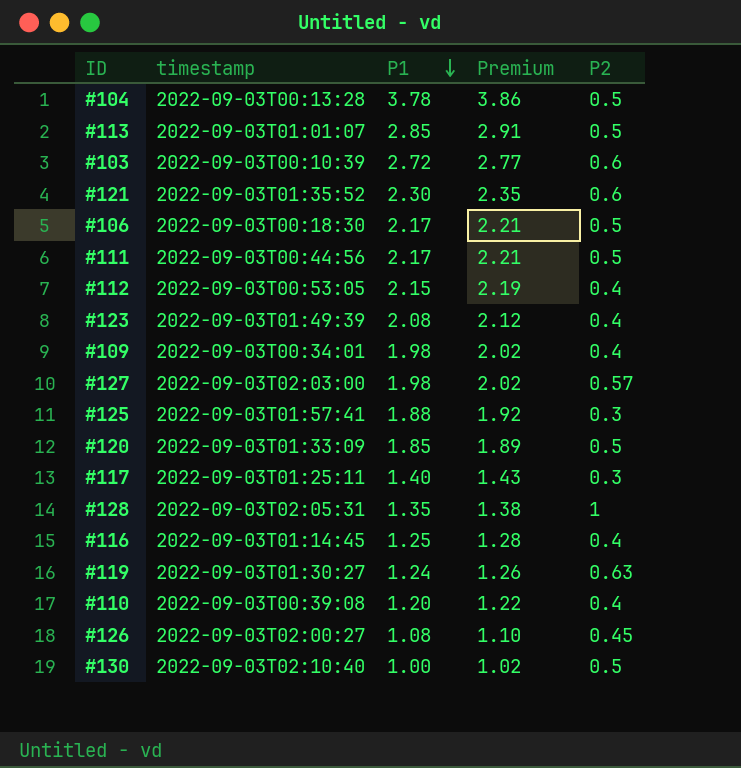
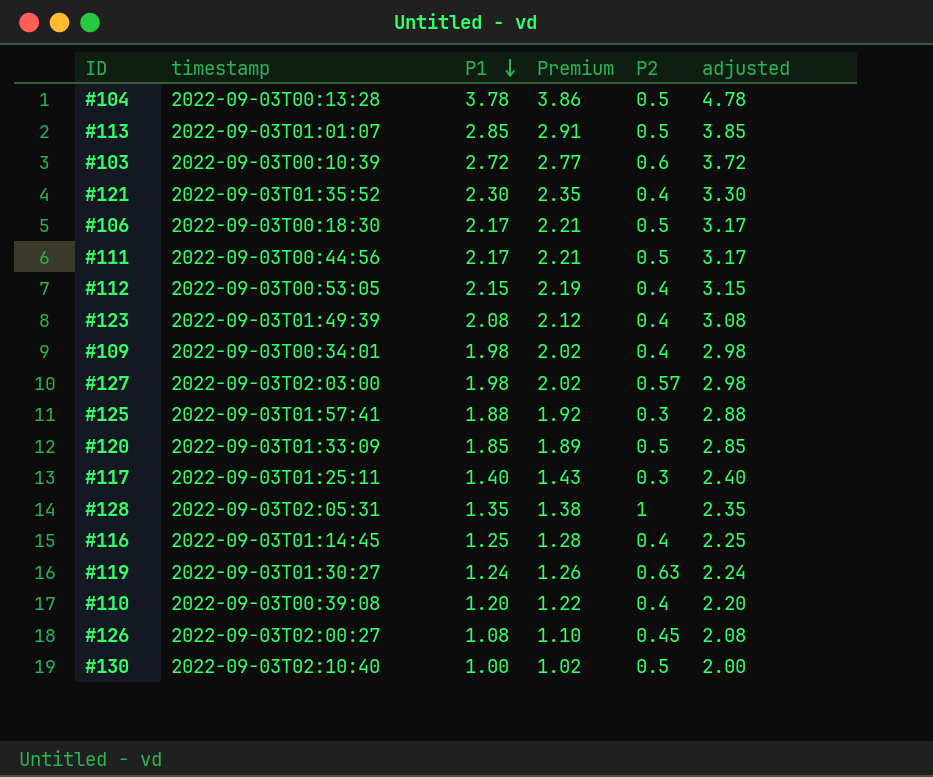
column adjusted | formula: none -> [P1] + 1
#121 | P2: 0.6 -> 0.4

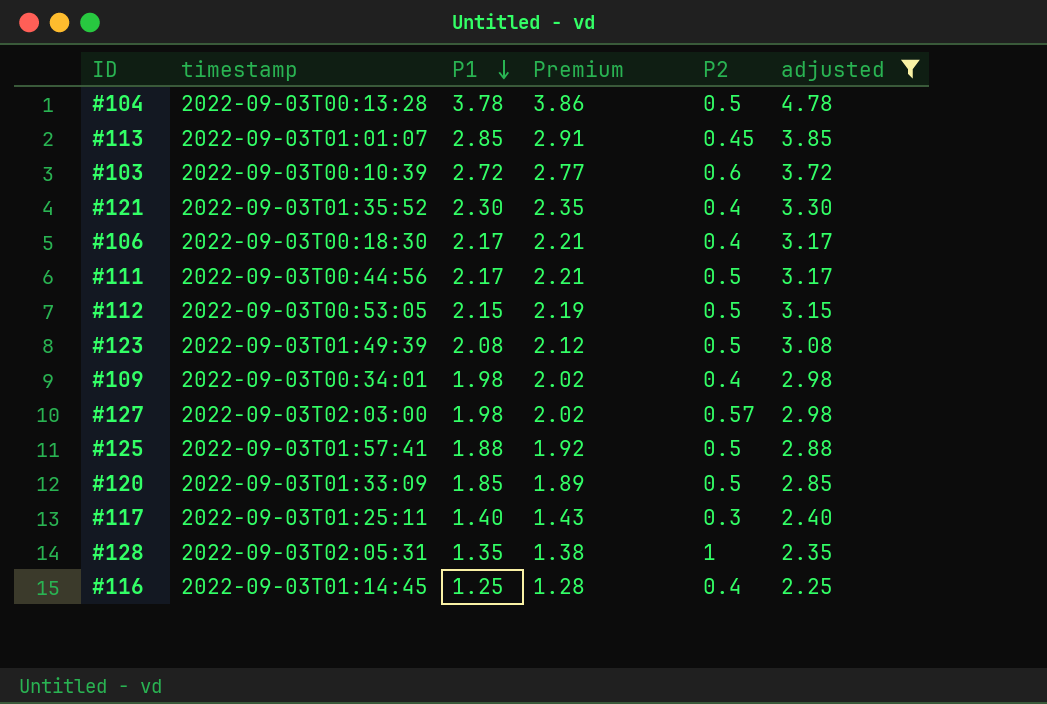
filter: none -> adjusted >= 2.25
#113 | P2: 0.5 -> 0.45
#106 | P2: 0.5 -> 0.4
#112 | P2: 0.4 -> 0.5
#123 | P2: 0.4 -> 0.5
#125 | P2: 0.3 -> 0.5

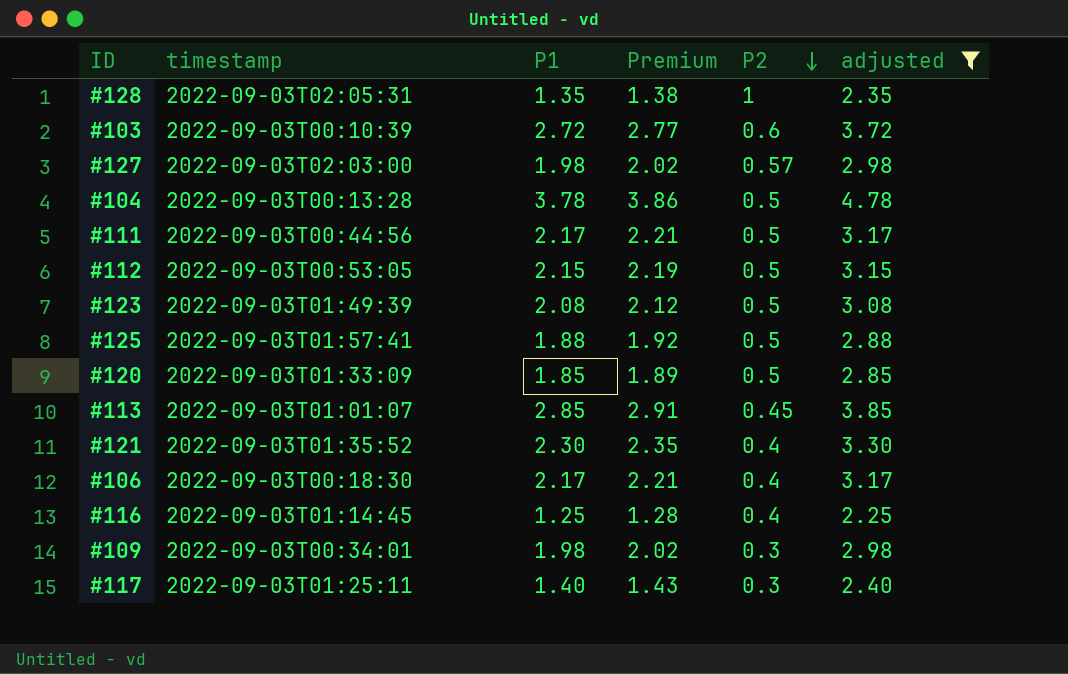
row order: P1 descending -> P2 descending
#109 | P2: 0.4 -> 0.3

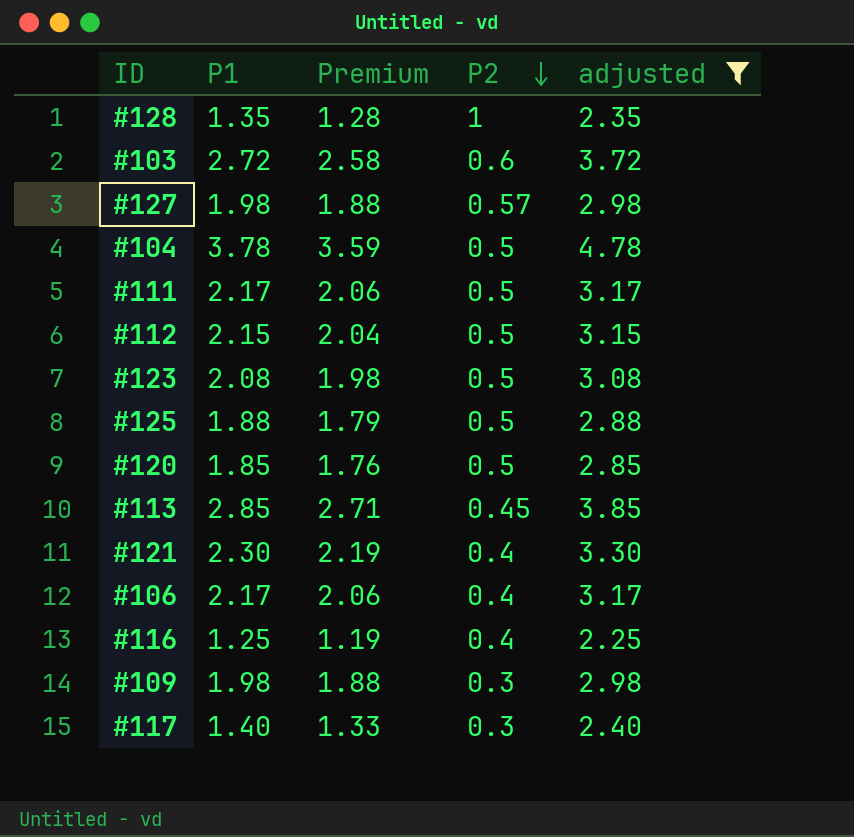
column timestamp | position: 2 -> none
column Premium | formula: [P1] * 1.02 -> [P1] * 0.95

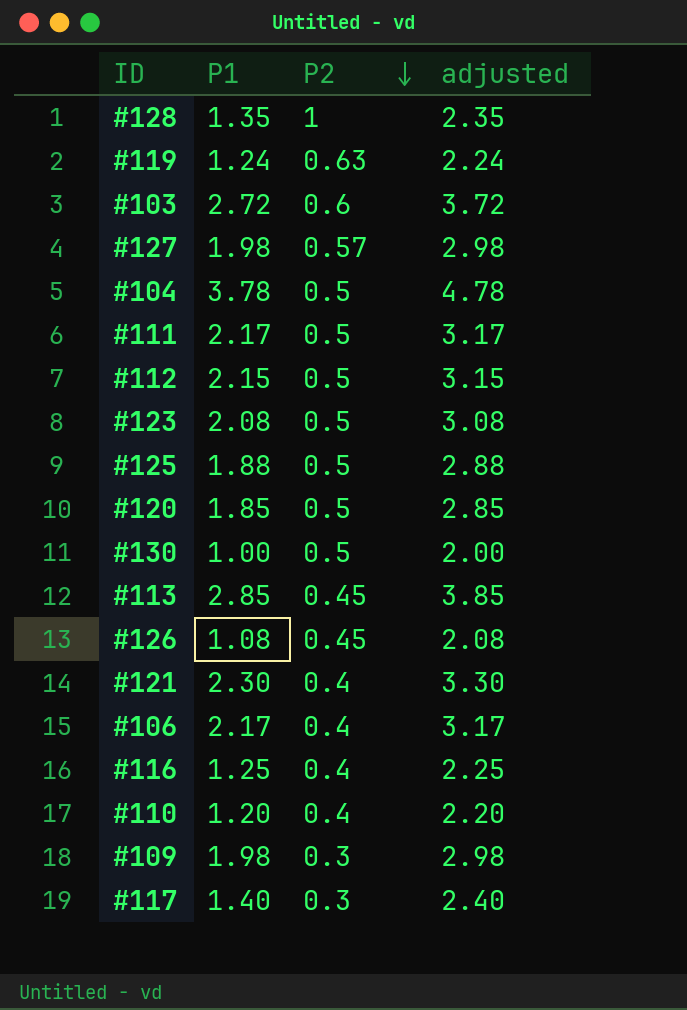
filter: adjusted >= 2.25 -> none
column Premium | formula: [P1] * 0.95 -> none

